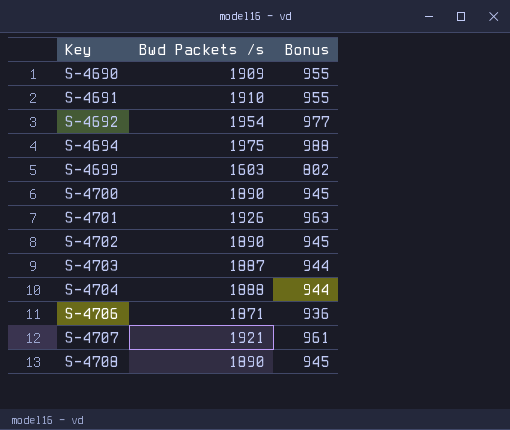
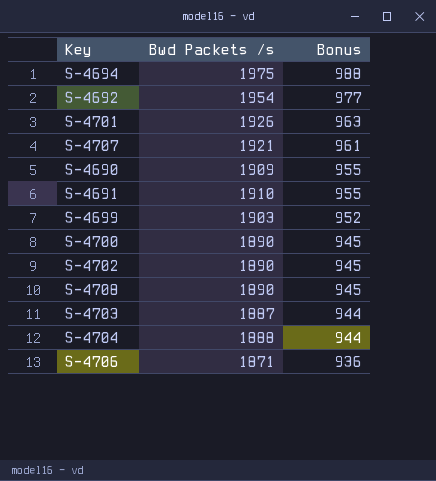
row order: Key ascending -> Bonus descending
S-4699 | Bwd Packets /s: 1603 -> 1903
S-4699 | Bonus: 802 -> 952

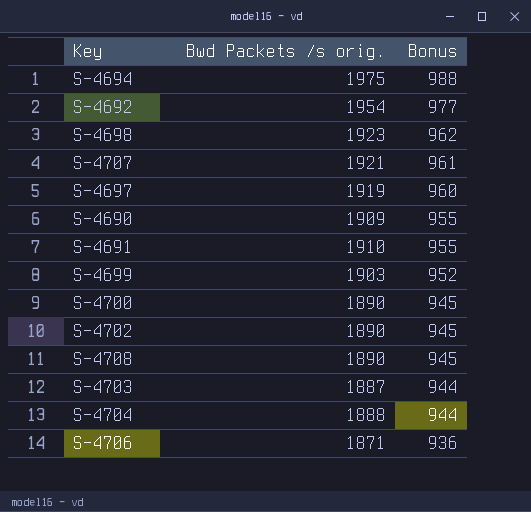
column name: Bwd Packets /s -> Bwd Packets /s orig.
row S-4701: 1926 | 963 -> none
row S-4698: none -> 1923 | 962
row S-4697: none -> 1919 | 960

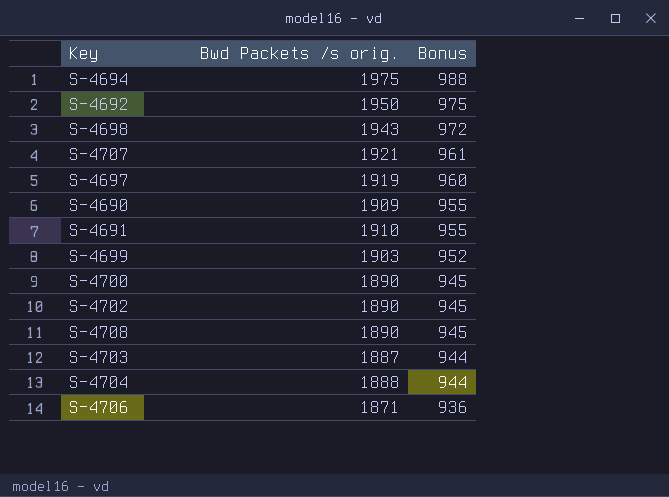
S-4692 | Bwd Packets /s orig.: 1954 -> 1950
S-4692 | Bonus: 977 -> 975
S-4698 | Bwd Packets /s orig.: 1923 -> 1943
S-4698 | Bonus: 962 -> 972

